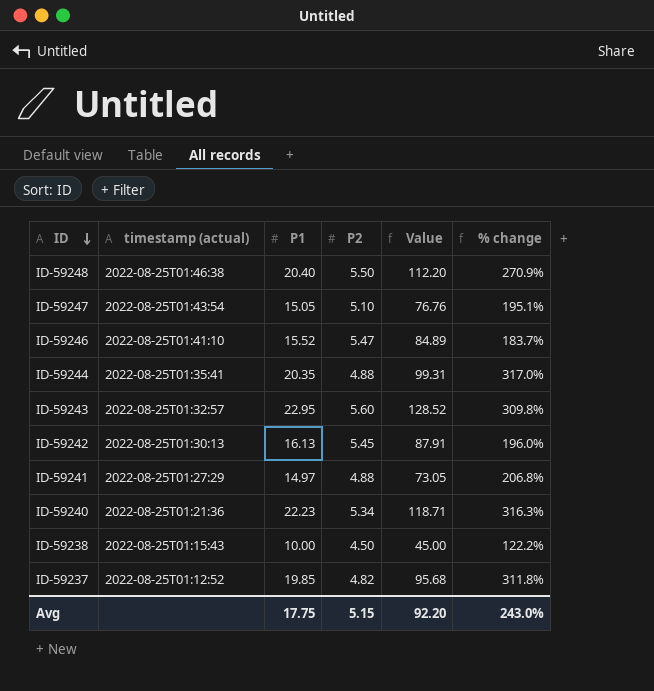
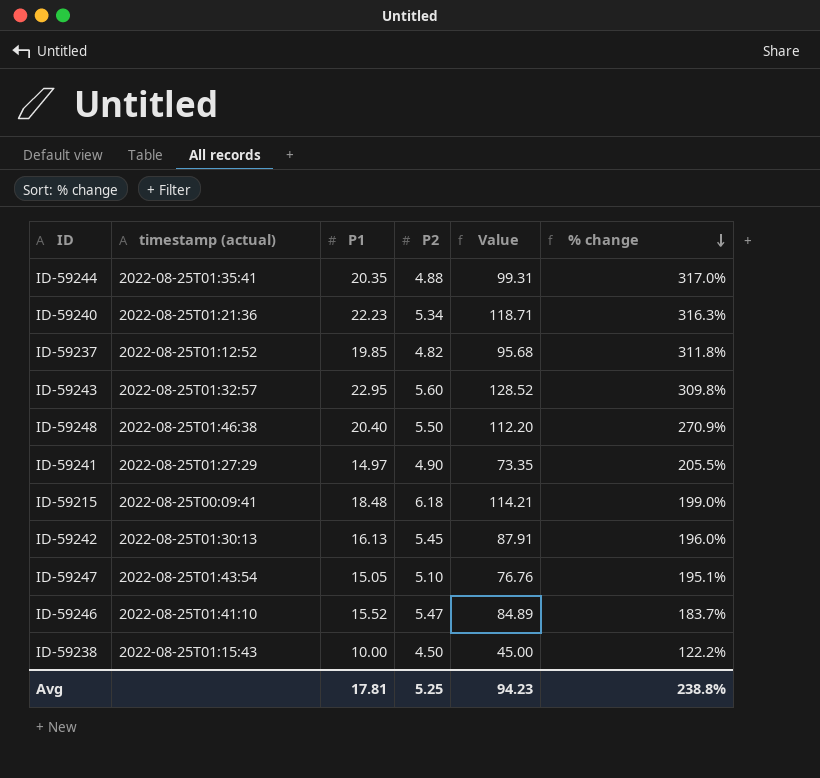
row order: ID descending -> % change descending
ID-59241 | P2: 4.88 -> 4.90
ID-59241 | Value: 73.05 -> 73.35
ID-59241 | % change: 206.8% -> 205.5%
row ID-59215: none -> 2022-08-25T00:09:41 | 18.48 | 6.18 | 114.21 | 199.0%
Avg | P1: 17.75 -> 17.81
Avg | P2: 5.15 -> 5.25
Avg | Value: 92.20 -> 94.23
Avg | % change: 243.0% -> 238.8%

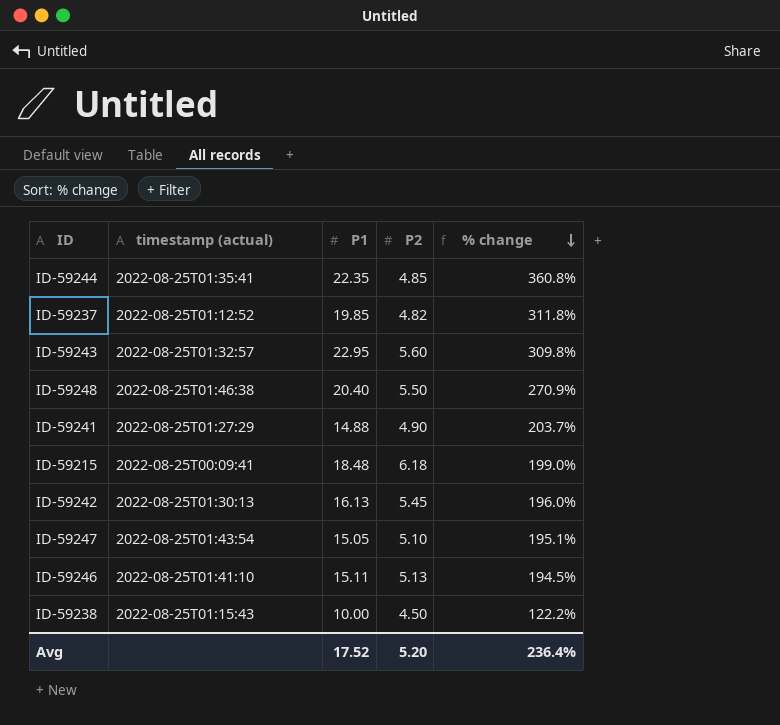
column Value | formula: [P1] * [P2] -> none
row ID-59240: 2022-08-25T01:21:36 | 22.23 | 5.34 | 118.71 | 316.3% -> none
ID-59244 | P1: 20.35 -> 22.35
ID-59244 | P2: 4.88 -> 4.85
ID-59244 | % change: 317.0% -> 360.8%
ID-59241 | P1: 14.97 -> 14.88
ID-59241 | % change: 205.5% -> 203.7%
ID-59246 | P1: 15.52 -> 15.11
ID-59246 | P2: 5.47 -> 5.13
ID-59246 | % change: 183.7% -> 194.5%
Avg | P1: 17.81 -> 17.52
Avg | P2: 5.25 -> 5.20
Avg | % change: 238.8% -> 236.4%

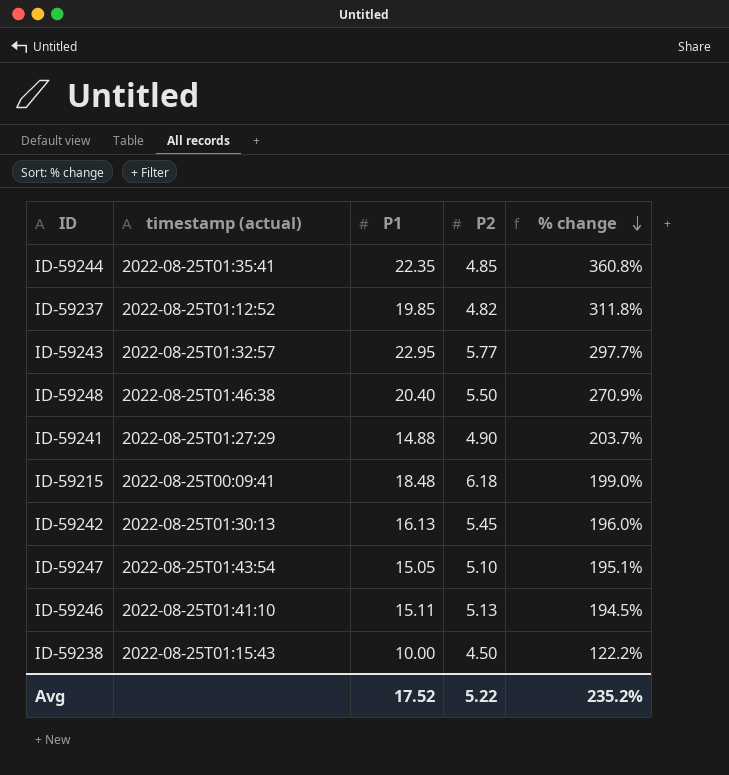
ID-59243 | P2: 5.60 -> 5.77
ID-59243 | % change: 309.8% -> 297.7%
Avg | P2: 5.20 -> 5.22
Avg | % change: 236.4% -> 235.2%

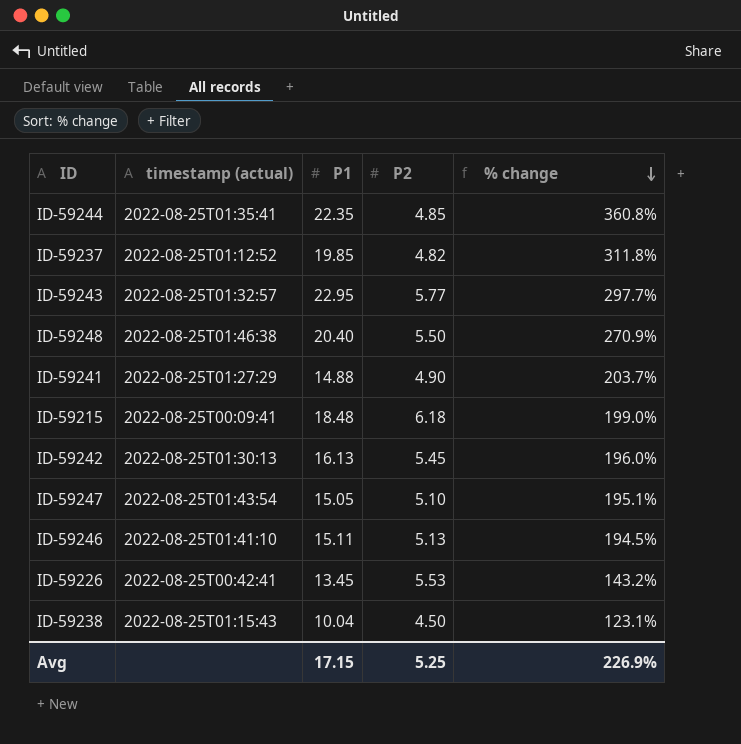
row ID-59226: none -> 2022-08-25T00:42:41 | 13.45 | 5.53 | 143.2%
ID-59238 | P1: 10.00 -> 10.04
ID-59238 | % change: 122.2% -> 123.1%
Avg | P1: 17.52 -> 17.15
Avg | P2: 5.22 -> 5.25
Avg | % change: 235.2% -> 226.9%

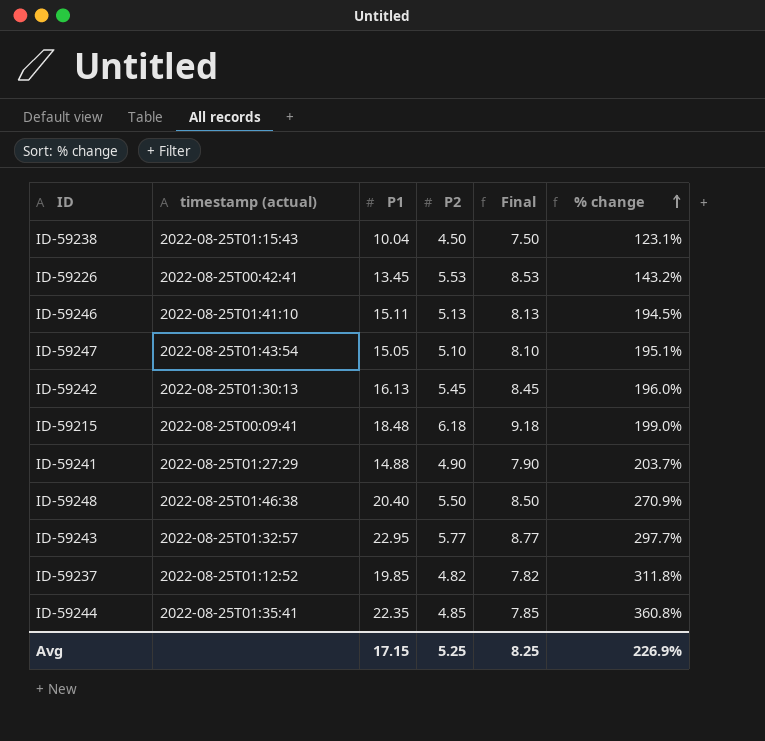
row order: % change descending -> % change ascending
column Final | formula: none -> [P2] + 3

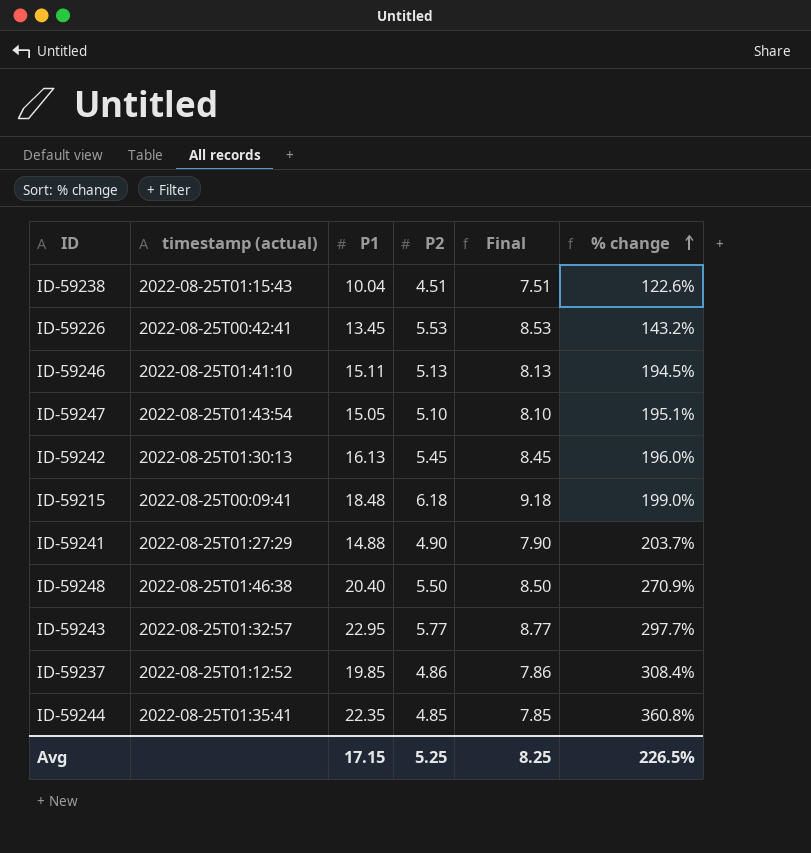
ID-59238 | P2: 4.50 -> 4.51
ID-59238 | Final: 7.50 -> 7.51
ID-59238 | % change: 123.1% -> 122.6%
ID-59237 | P2: 4.82 -> 4.86
ID-59237 | Final: 7.82 -> 7.86
ID-59237 | % change: 311.8% -> 308.4%
Avg | % change: 226.9% -> 226.5%

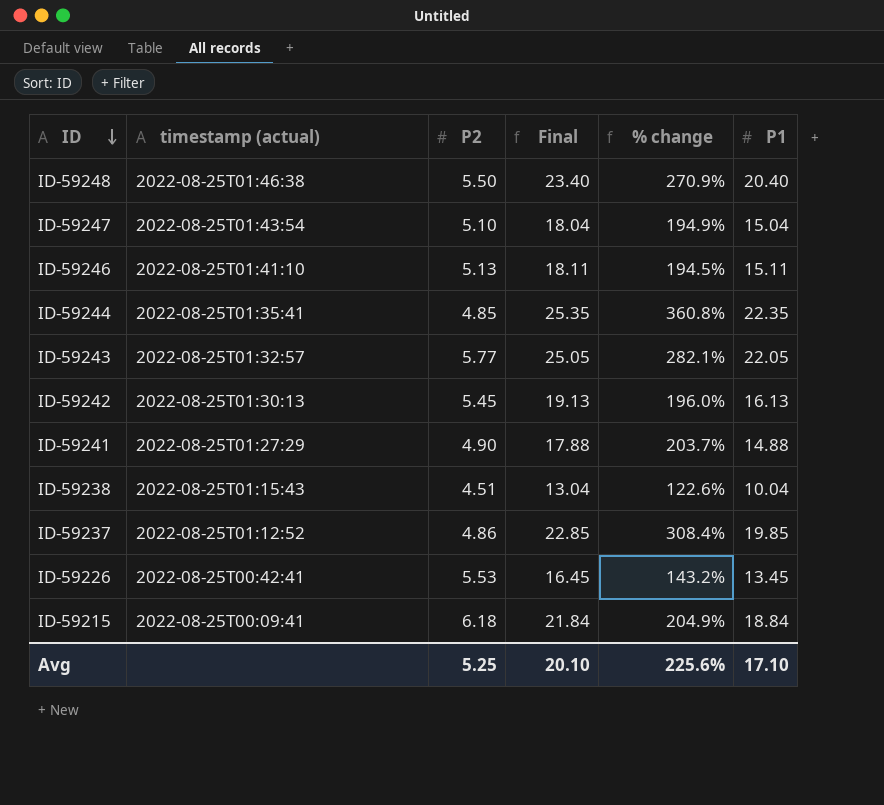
row order: % change ascending -> ID descending
column Final | formula: [P2] + 3 -> [P1] + 3
column P1 | position: 3 -> 6
ID-59247 | % change: 195.1% -> 194.9%
ID-59247 | P1: 15.05 -> 15.04
ID-59243 | % change: 297.7% -> 282.1%
ID-59243 | P1: 22.95 -> 22.05
ID-59215 | % change: 199.0% -> 204.9%
ID-59215 | P1: 18.48 -> 18.84
Avg | Final: 8.25 -> 20.10
Avg | % change: 226.5% -> 225.6%
Avg | P1: 17.15 -> 17.10

